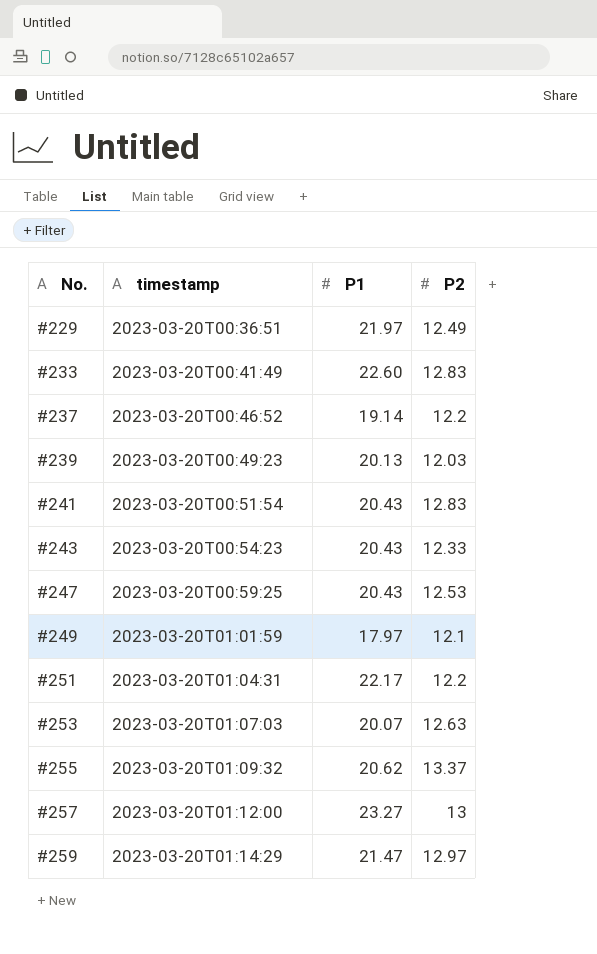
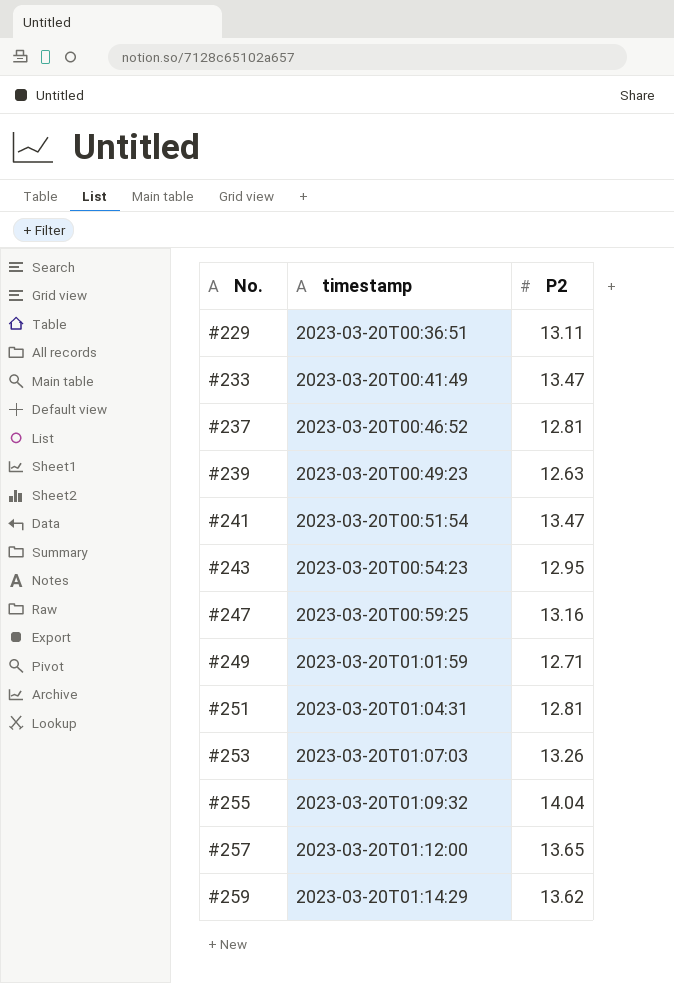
column P1 | position: 3 -> none
#229 | P2: 12.49 -> 13.11
#233 | P2: 12.83 -> 13.47
#237 | P2: 12.2 -> 12.81
#239 | P2: 12.03 -> 12.63
#241 | P2: 12.83 -> 13.47
#243 | P2: 12.33 -> 12.95
#247 | P2: 12.53 -> 13.16
#249 | P2: 12.1 -> 12.71
#251 | P2: 12.2 -> 12.81
#253 | P2: 12.63 -> 13.26
#255 | P2: 13.37 -> 14.04
#257 | P2: 13 -> 13.65
#259 | P2: 12.97 -> 13.62

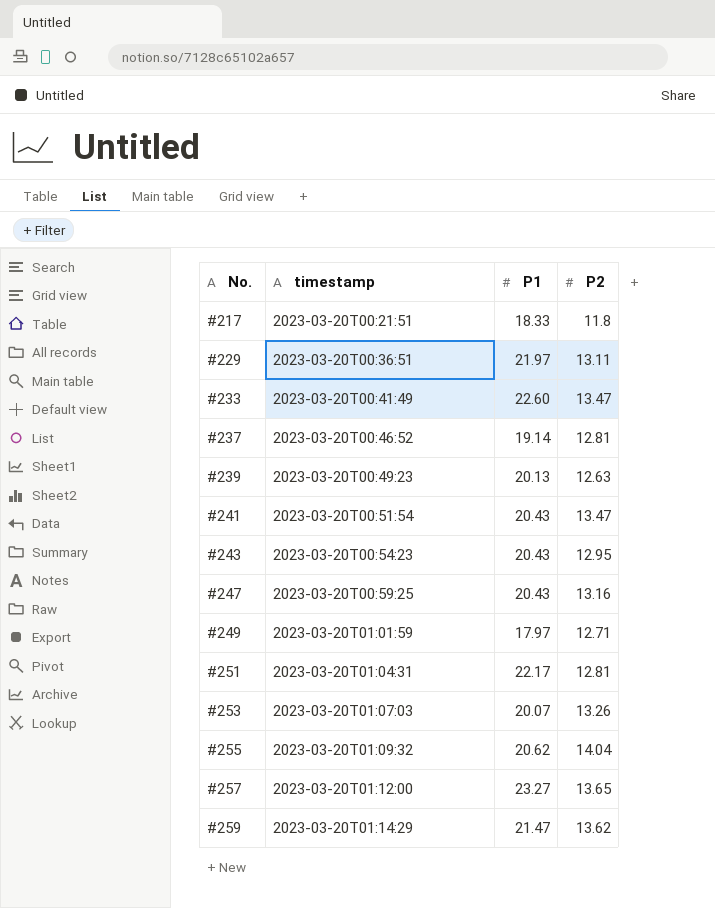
column P1 | position: none -> 3
row #217: none -> 2023-03-20T00:21:51 | 18.33 | 11.8

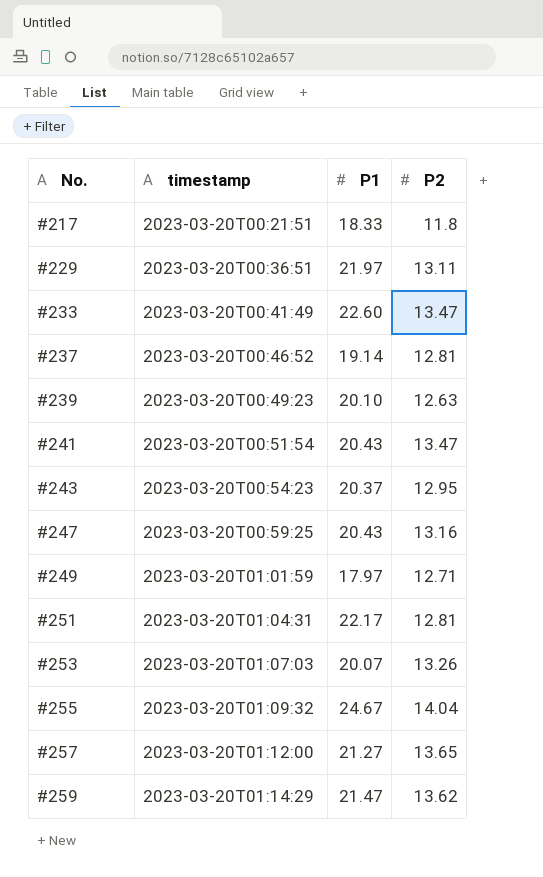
#239 | P1: 20.13 -> 20.10
#243 | P1: 20.43 -> 20.37
#255 | P1: 20.62 -> 24.67
#257 | P1: 23.27 -> 21.27

